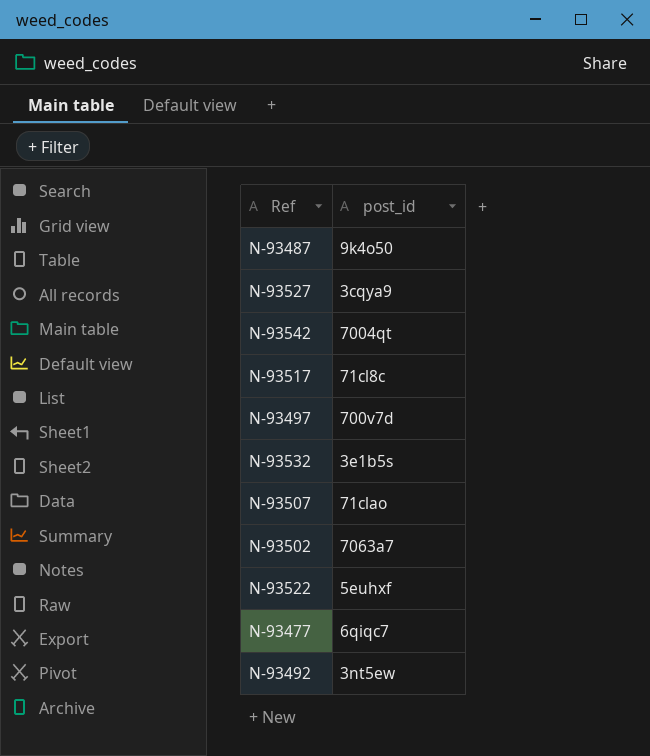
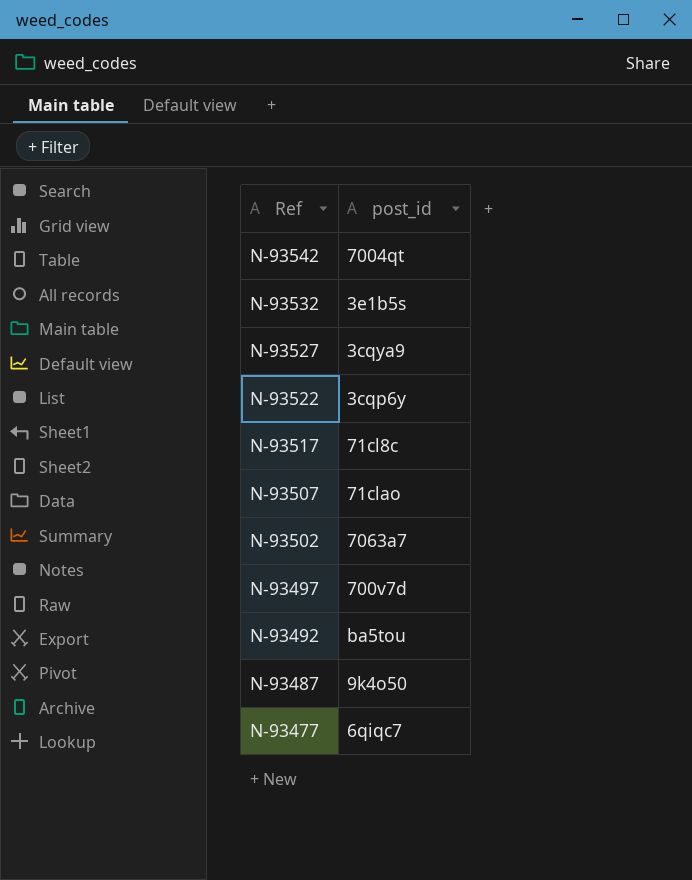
row order: none -> Ref descending
N-93522 | post_id: 5euhxf -> 3cqp6y
N-93492 | post_id: 3nt5ew -> ba5tou

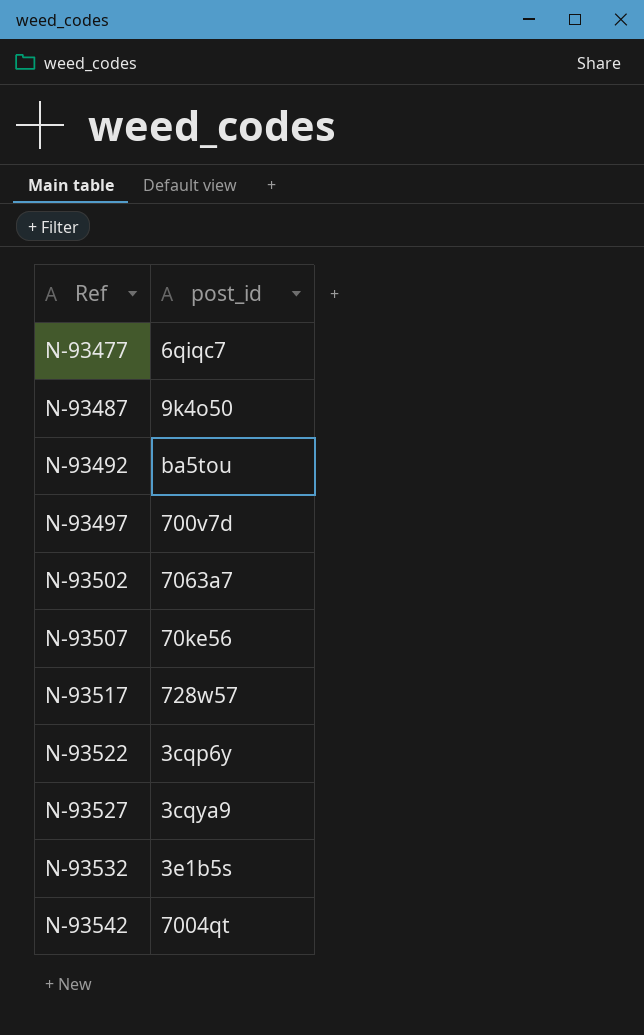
row order: Ref descending -> Ref ascending
N-93507 | post_id: 71clao -> 70ke56
N-93517 | post_id: 71cl8c -> 728w57

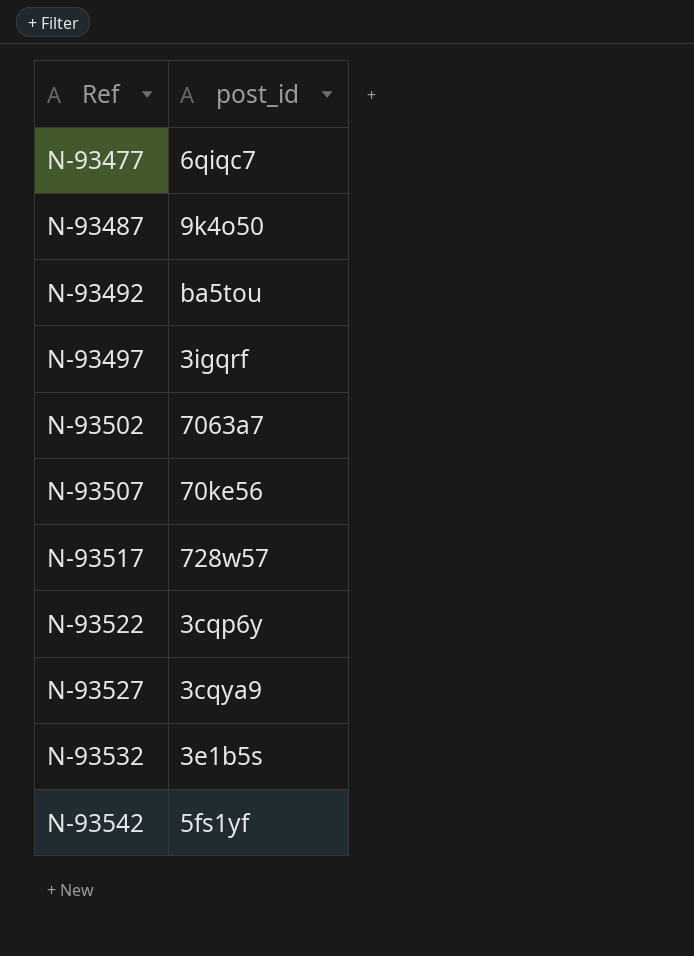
N-93497 | post_id: 700v7d -> 3igqrf
N-93542 | post_id: 7004qt -> 5fs1yf

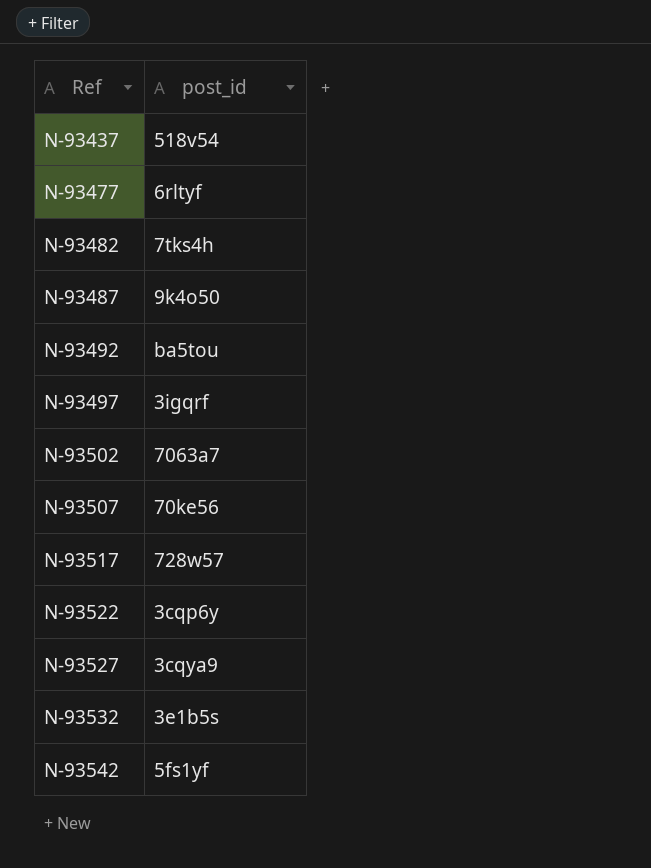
row N-93437: none -> 518v54
N-93477 | post_id: 6qiqc7 -> 6rltyf
row N-93482: none -> 7tks4h

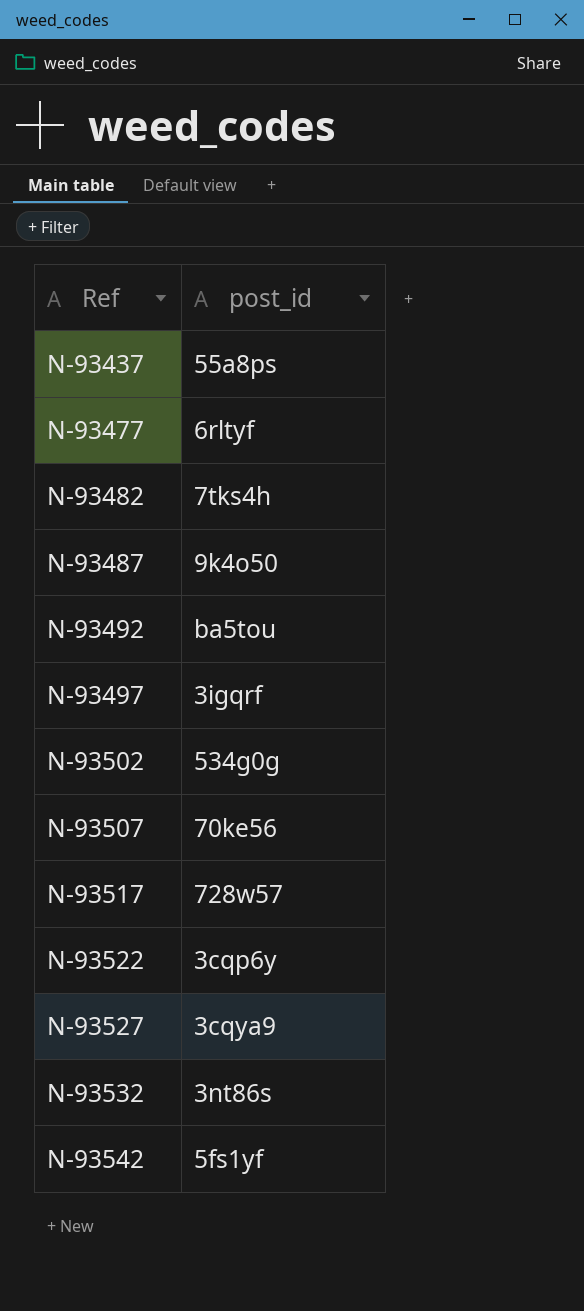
N-93437 | post_id: 518v54 -> 55a8ps
N-93502 | post_id: 7063a7 -> 534g0g
N-93532 | post_id: 3e1b5s -> 3nt86s

